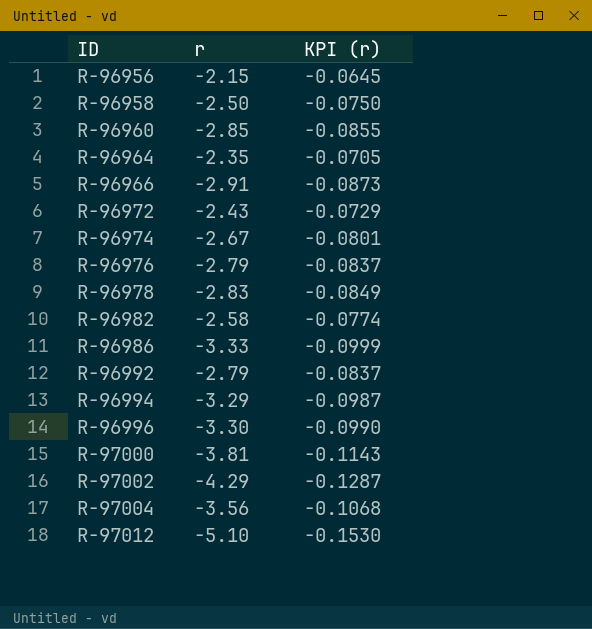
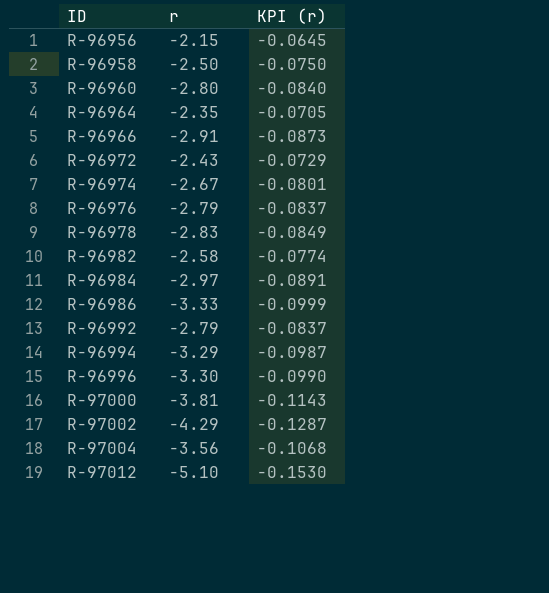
R-96960 | r: -2.85 -> -2.80
R-96960 | KPI (r): -0.0855 -> -0.0840
row R-96984: none -> -2.97 | -0.0891

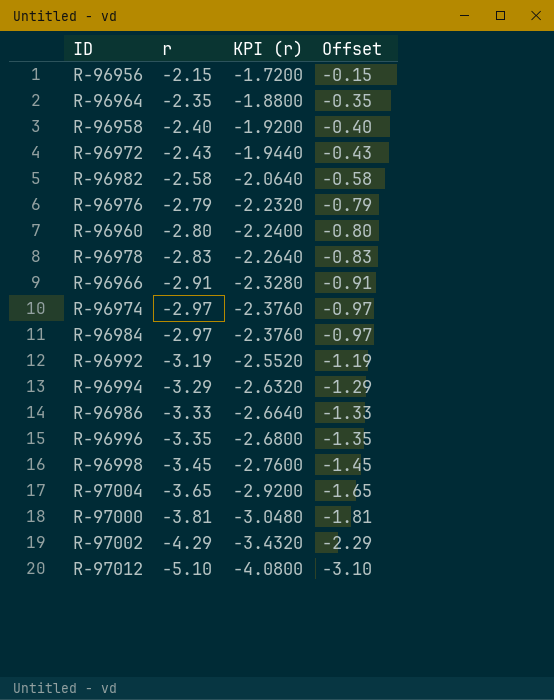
row order: ID ascending -> r descending
column KPI (r) | formula: [r] * 0.03 -> [r] * 0.8
column Offset | formula: none -> [r] + 2
R-96958 | r: -2.50 -> -2.40
R-96974 | r: -2.67 -> -2.97
R-96992 | r: -2.79 -> -3.19
R-96996 | r: -3.30 -> -3.35
row R-96998: none -> -3.45 | -2.7600 | -1.45
R-97004 | r: -3.56 -> -3.65

